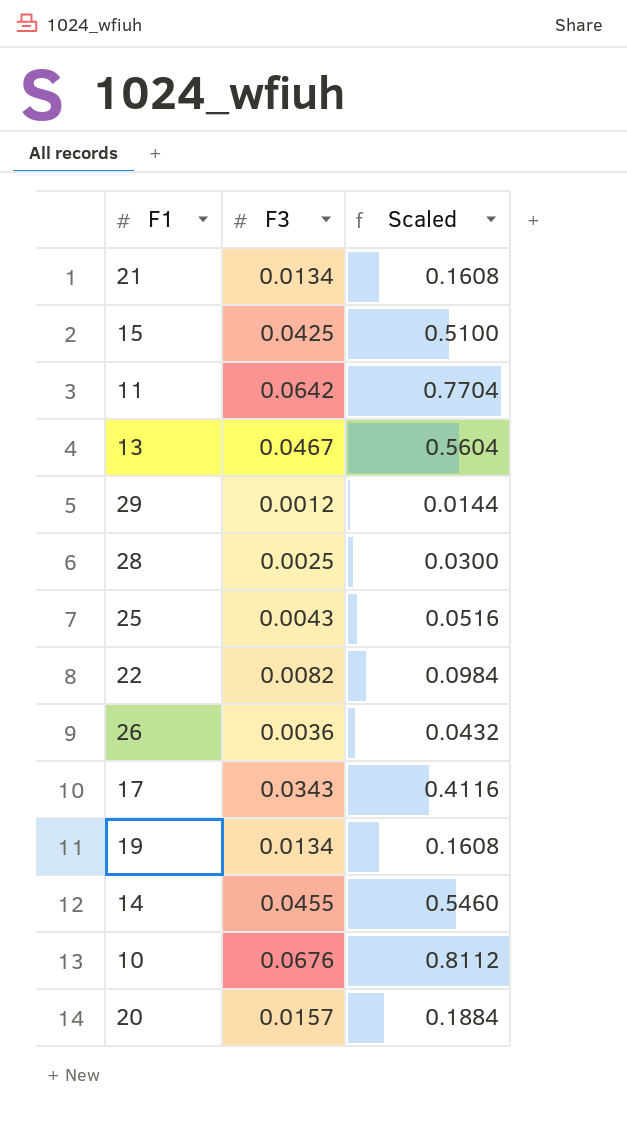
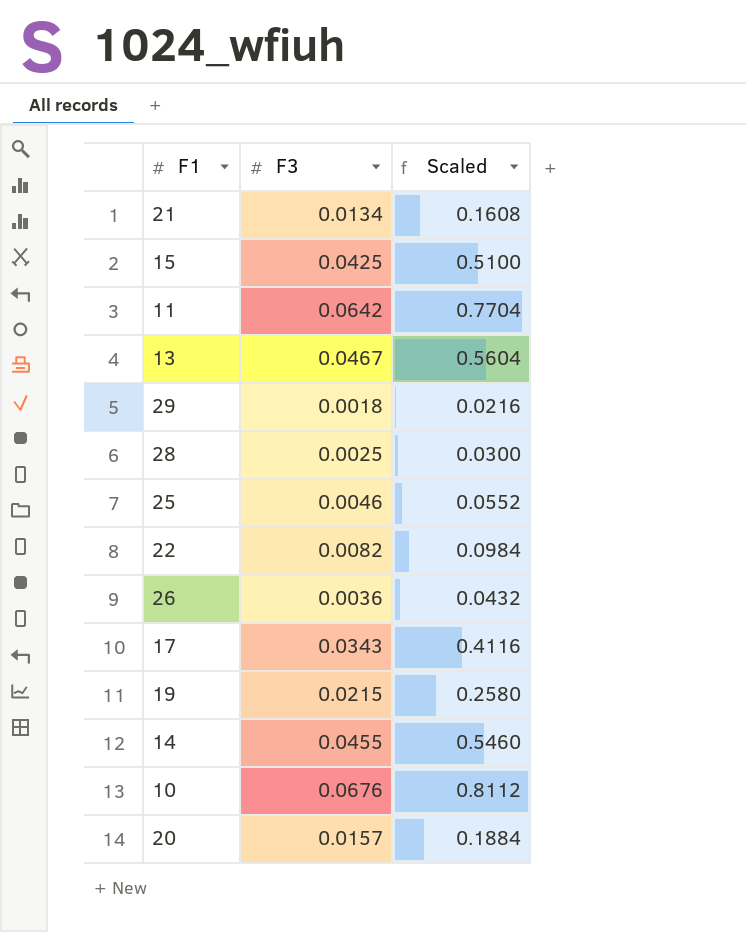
29 | F3: 0.0012 -> 0.0018
29 | Scaled: 0.0144 -> 0.0216
25 | F3: 0.0043 -> 0.0046
25 | Scaled: 0.0516 -> 0.0552
19 | F3: 0.0134 -> 0.0215
19 | Scaled: 0.1608 -> 0.2580

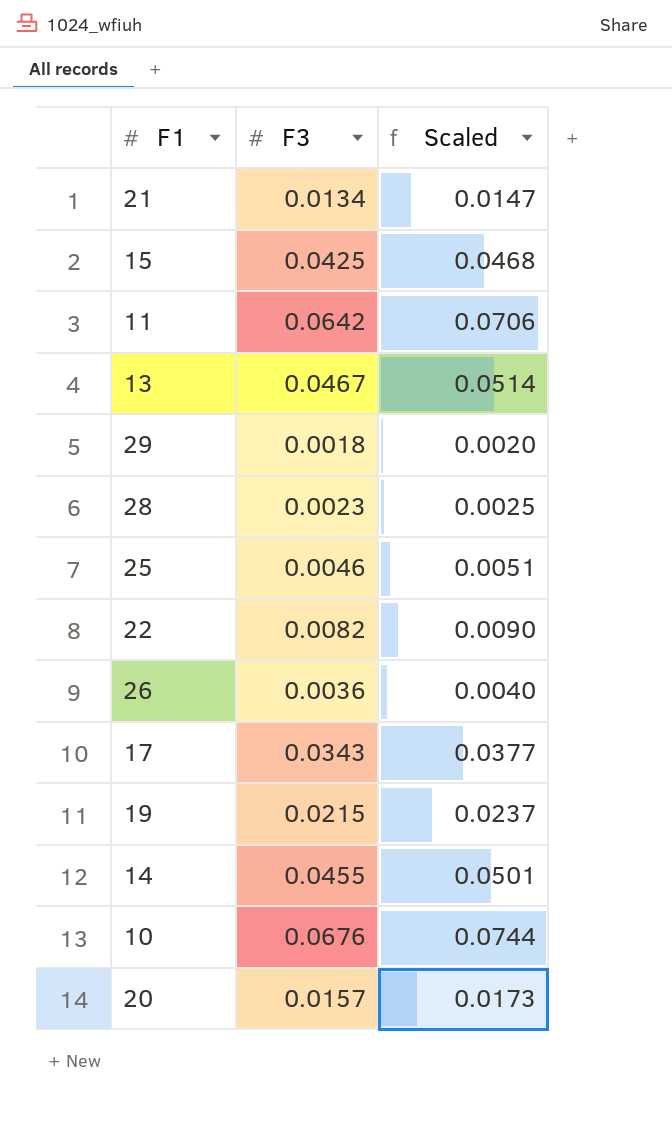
column Scaled | formula: [F3] * 12 -> [F3] * 1.1
28 | F3: 0.0025 -> 0.0023

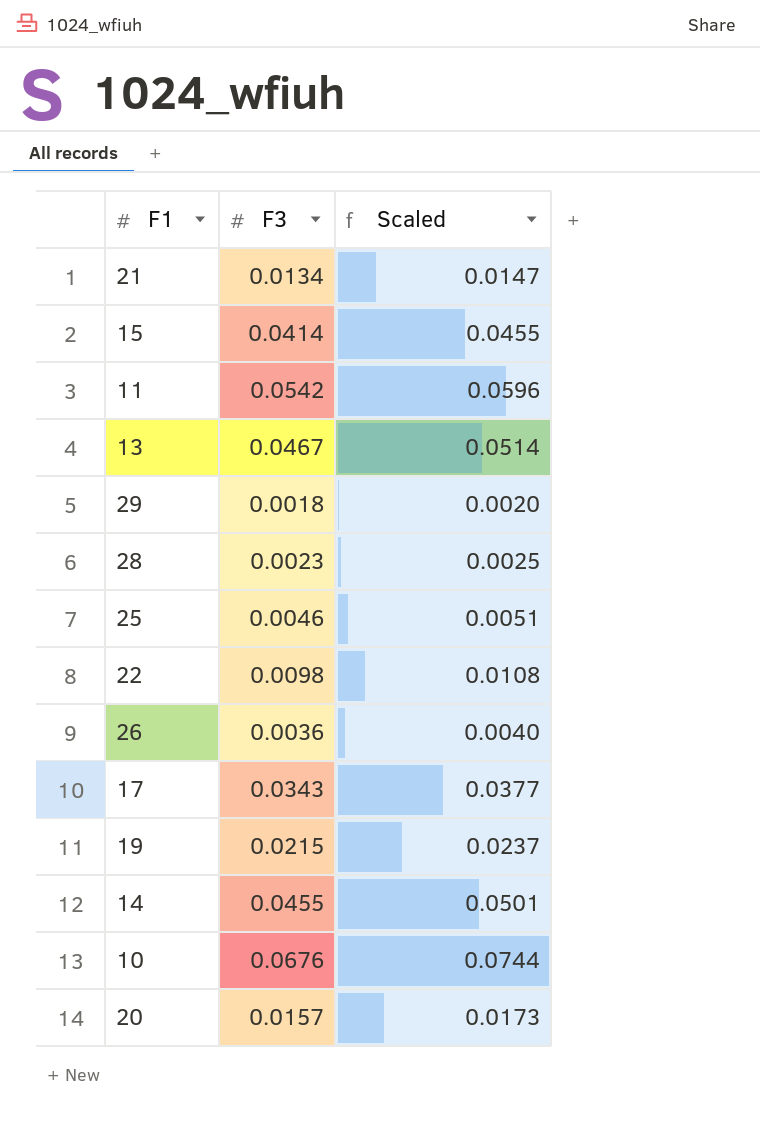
15 | F3: 0.0425 -> 0.0414
15 | Scaled: 0.0468 -> 0.0455
11 | F3: 0.0642 -> 0.0542
11 | Scaled: 0.0706 -> 0.0596
22 | F3: 0.0082 -> 0.0098
22 | Scaled: 0.0090 -> 0.0108

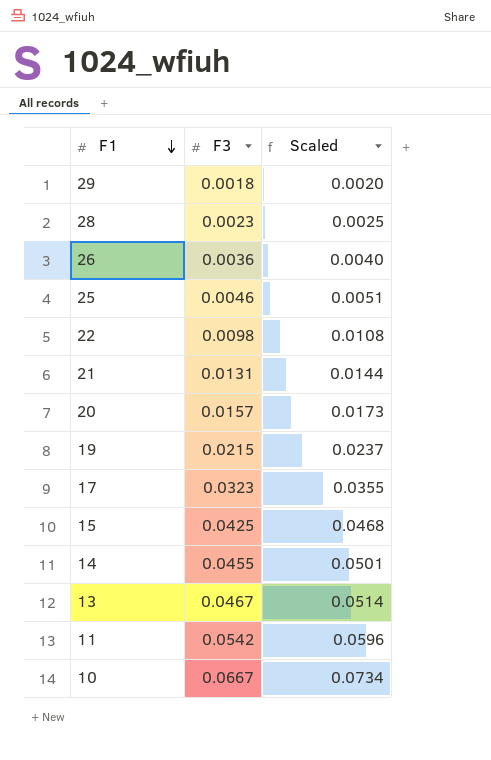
row order: none -> F1 descending
21 | F3: 0.0134 -> 0.0131
21 | Scaled: 0.0147 -> 0.0144
17 | F3: 0.0343 -> 0.0323
17 | Scaled: 0.0377 -> 0.0355
15 | F3: 0.0414 -> 0.0425
15 | Scaled: 0.0455 -> 0.0468
10 | F3: 0.0676 -> 0.0667
10 | Scaled: 0.0744 -> 0.0734

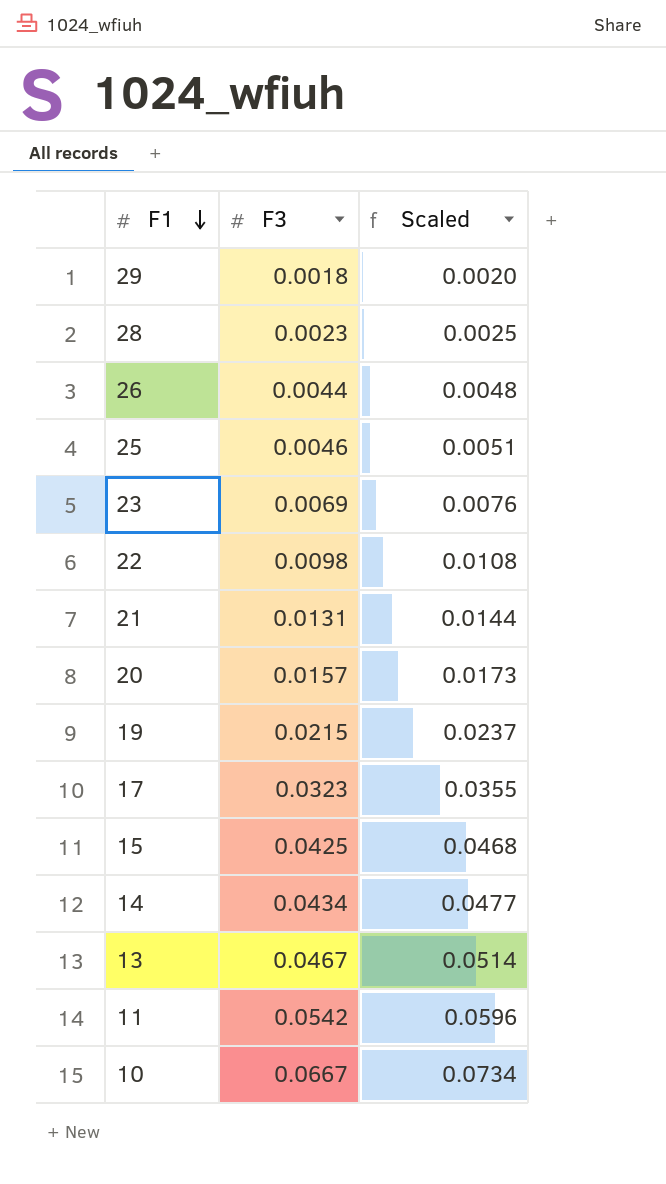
26 | F3: 0.0036 -> 0.0044
26 | Scaled: 0.0040 -> 0.0048
row 23: none -> 0.0069 | 0.0076
14 | F3: 0.0455 -> 0.0434
14 | Scaled: 0.0501 -> 0.0477

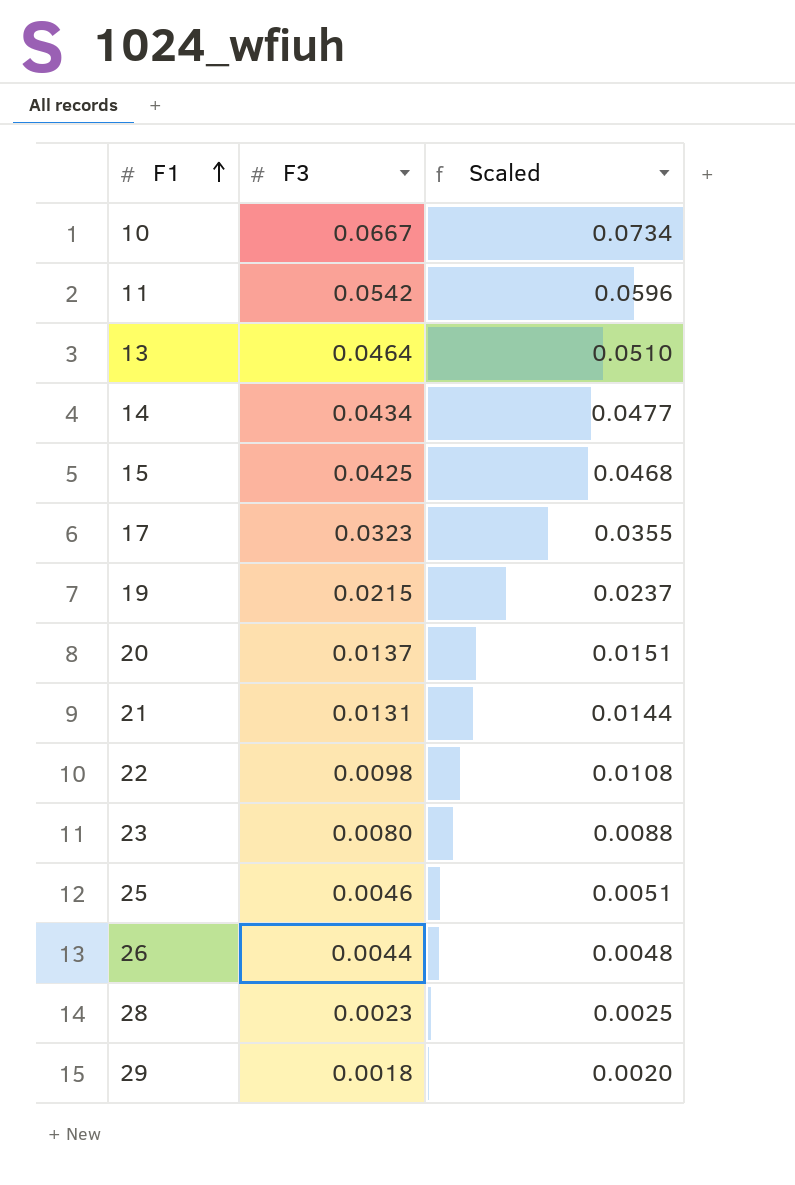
row order: F1 descending -> F1 ascending
13 | F3: 0.0467 -> 0.0464
13 | Scaled: 0.0514 -> 0.0510
20 | F3: 0.0157 -> 0.0137
20 | Scaled: 0.0173 -> 0.0151
23 | F3: 0.0069 -> 0.0080
23 | Scaled: 0.0076 -> 0.0088

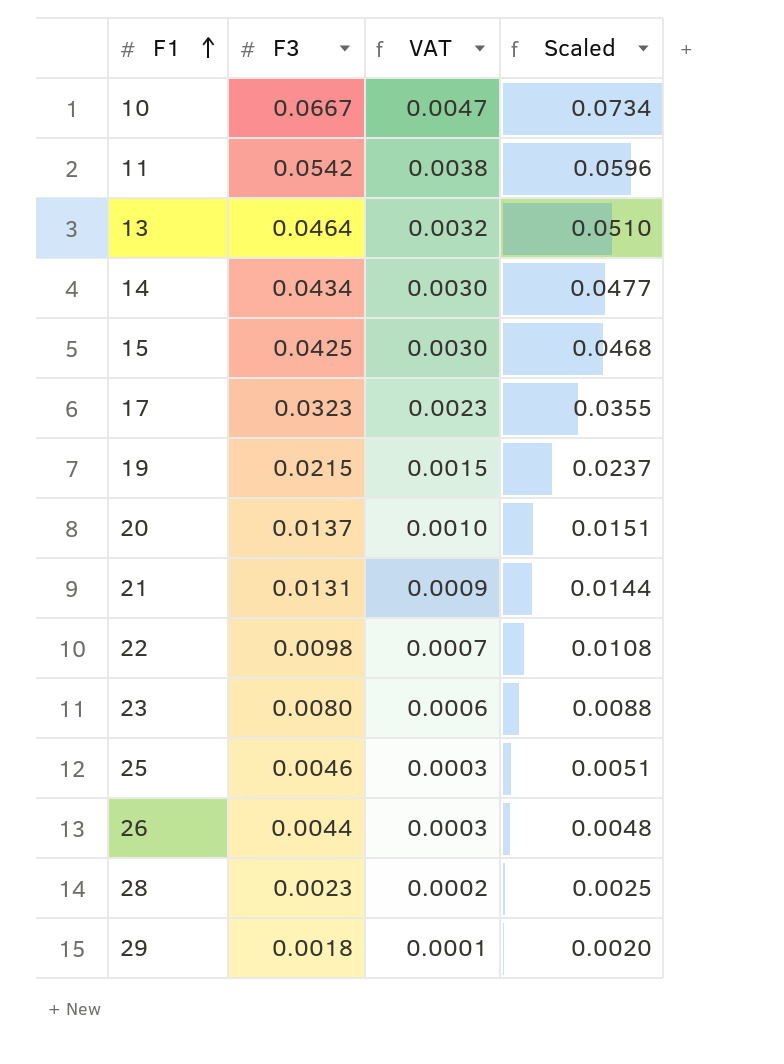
column VAT | formula: none -> [F3] * 0.07

